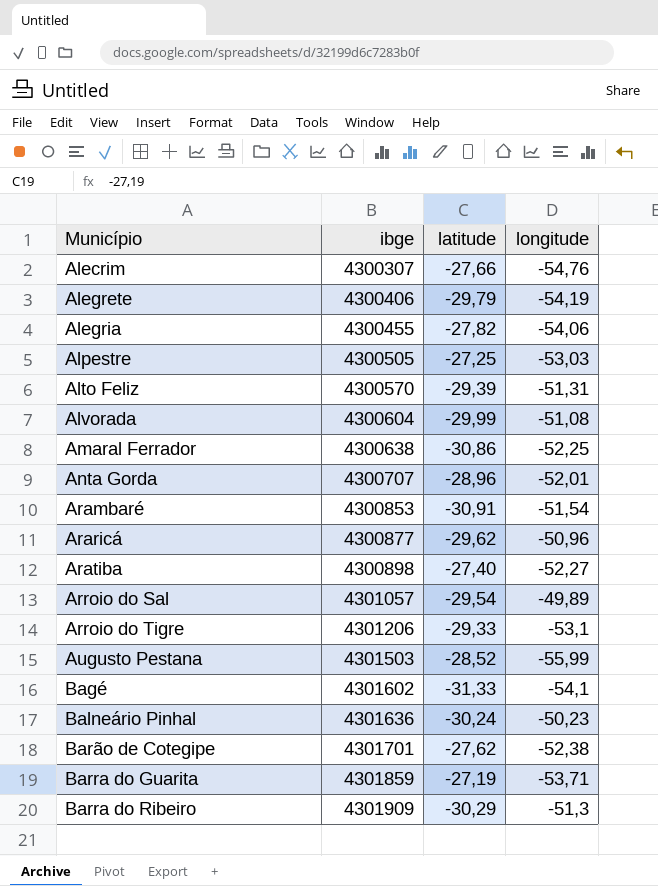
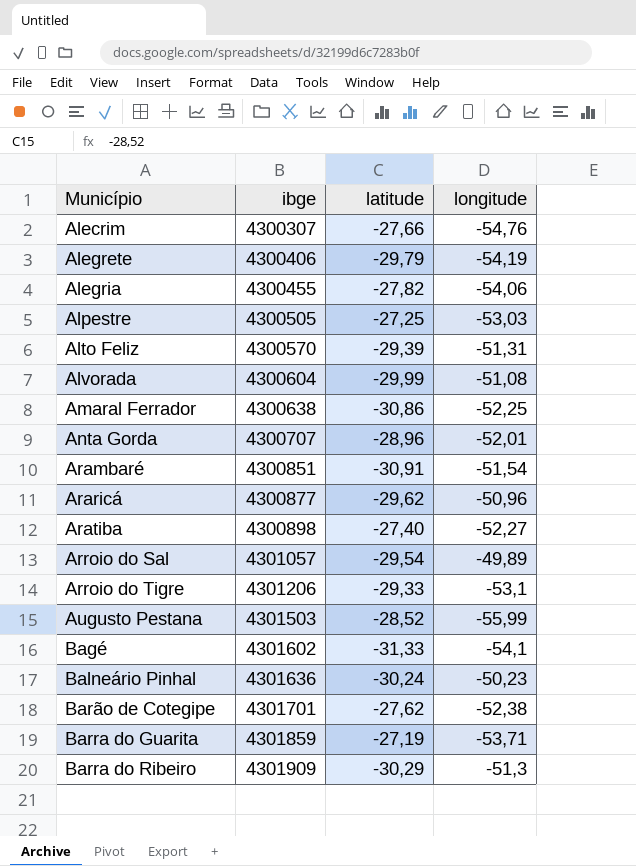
Arambaré | ibge: 4300853 -> 4300851

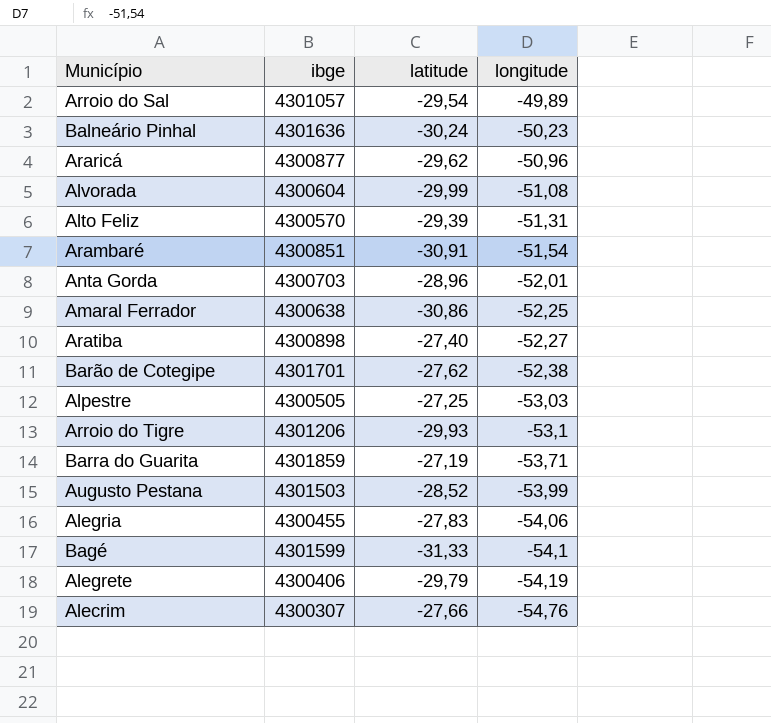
row order: Município ascending -> longitude descending
row Barra do Ribeiro: 4301909 | -30,29 | -51,3 -> none
Anta Gorda | ibge: 4300707 -> 4300703
Arroio do Tigre | latitude: -29,33 -> -29,93
Augusto Pestana | longitude: -55,99 -> -53,99
Alegria | latitude: -27,82 -> -27,83
Bagé | ibge: 4301602 -> 4301599

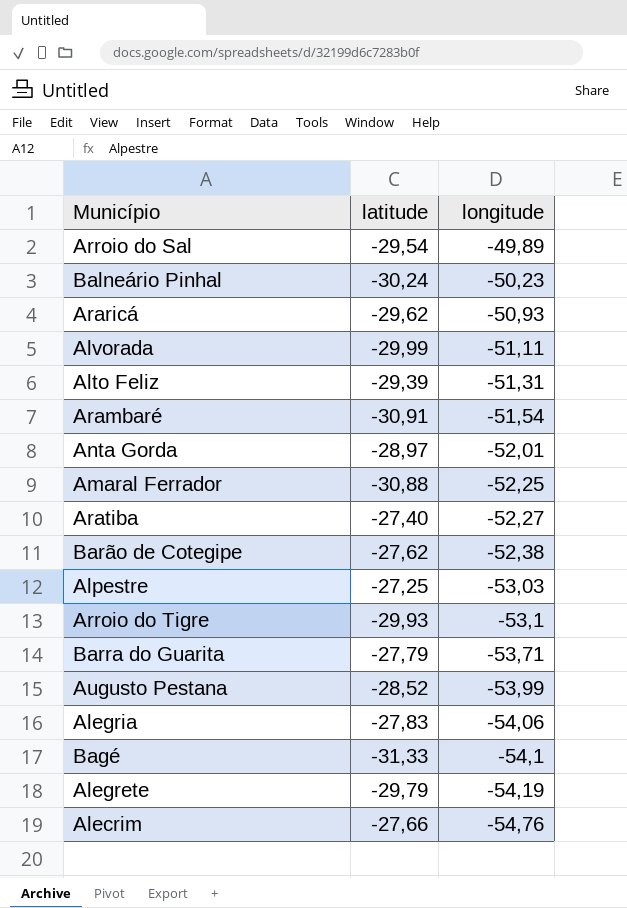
column ibge | position: 2 -> none
Araricá | longitude: -50,96 -> -50,93
Alvorada | longitude: -51,08 -> -51,11
Anta Gorda | latitude: -28,96 -> -28,97
Amaral Ferrador | latitude: -30,86 -> -30,88
Barra do Guarita | latitude: -27,19 -> -27,79

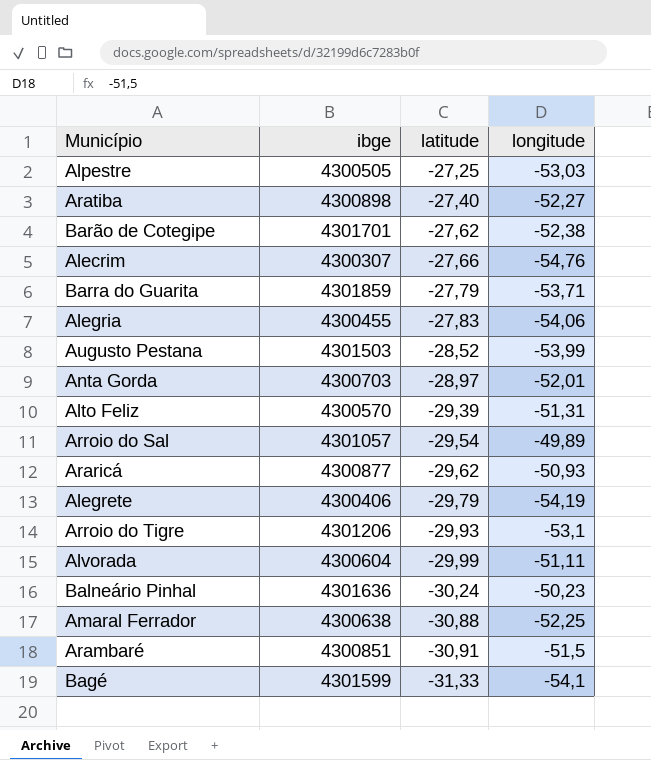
row order: longitude descending -> latitude descending
column ibge | position: none -> 2
Arambaré | longitude: -51,54 -> -51,5

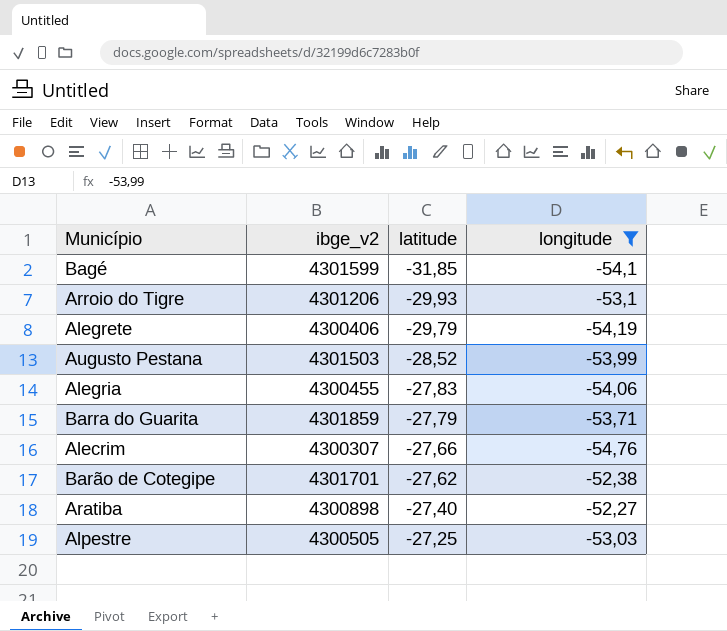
filter: none -> longitude <= -52,27
row order: latitude descending -> latitude ascending
column name: ibge -> ibge_v2
Bagé | latitude: -31,33 -> -31,85

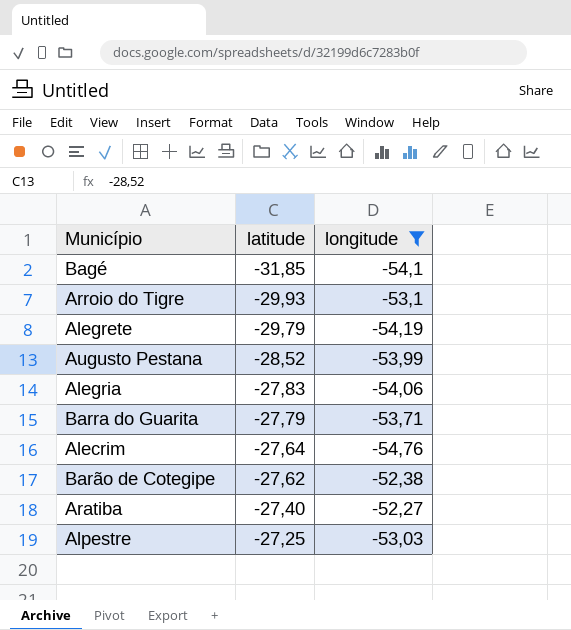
column ibge_v2 | position: 2 -> none
Alecrim | latitude: -27,66 -> -27,64

